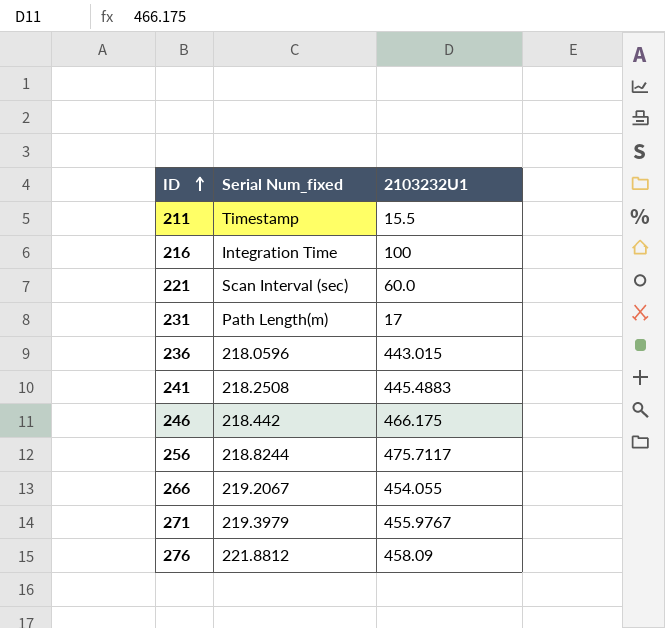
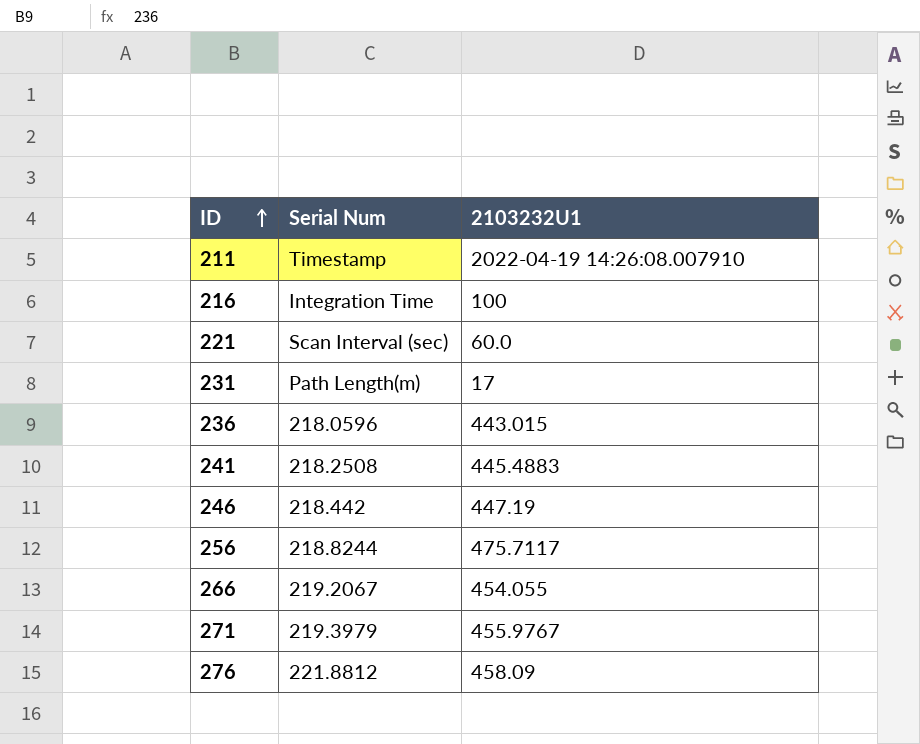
column name: Serial Num_fixed -> Serial Num
211 | 2103232U1: 15.5 -> 2022-04-19 14:26:08.007910
246 | 2103232U1: 466.175 -> 447.19

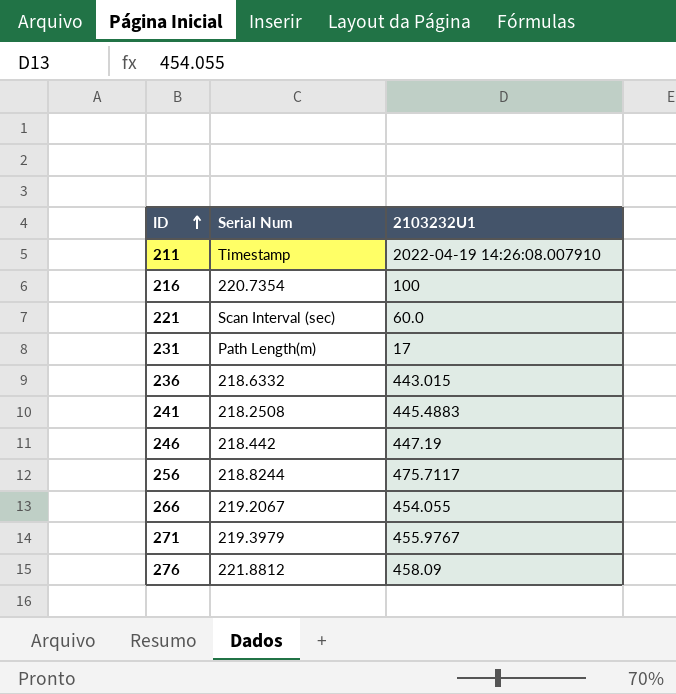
216 | Serial Num: Integration Time -> 220.7354
236 | Serial Num: 218.0596 -> 218.6332

